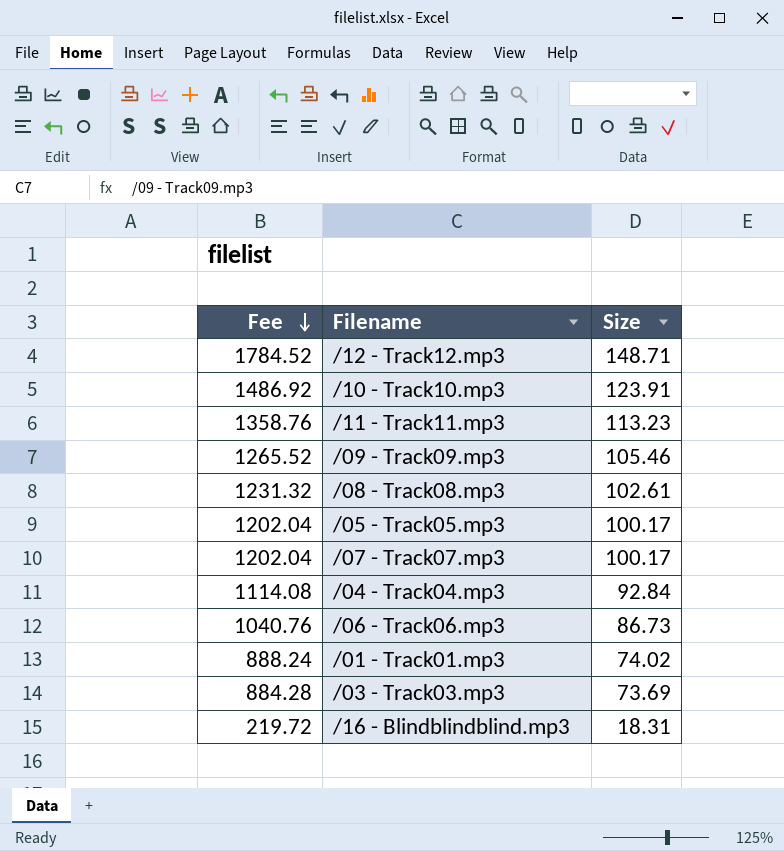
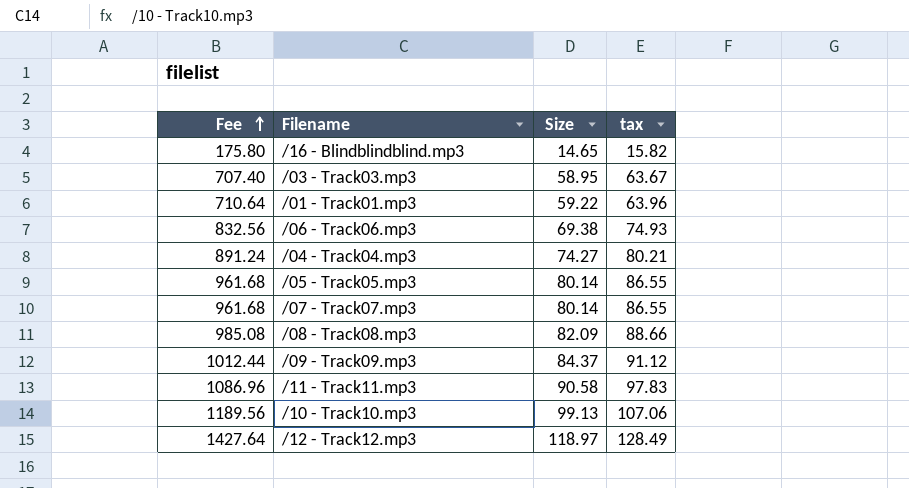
row order: Fee descending -> Fee ascending
column tax | formula: none -> [Size] * 1.08
/16 - Blindblindblind.mp3 | Fee: 219.72 -> 175.80
/16 - Blindblindblind.mp3 | Size: 18.31 -> 14.65
/03 - Track03.mp3 | Fee: 884.28 -> 707.40
/03 - Track03.mp3 | Size: 73.69 -> 58.95
/01 - Track01.mp3 | Fee: 888.24 -> 710.64
/01 - Track01.mp3 | Size: 74.02 -> 59.22
/06 - Track06.mp3 | Fee: 1040.76 -> 832.56
/06 - Track06.mp3 | Size: 86.73 -> 69.38
/04 - Track04.mp3 | Fee: 1114.08 -> 891.24
/04 - Track04.mp3 | Size: 92.84 -> 74.27
/05 - Track05.mp3 | Fee: 1202.04 -> 961.68
/05 - Track05.mp3 | Size: 100.17 -> 80.14
/07 - Track07.mp3 | Fee: 1202.04 -> 961.68
/07 - Track07.mp3 | Size: 100.17 -> 80.14
/08 - Track08.mp3 | Fee: 1231.32 -> 985.08
/08 - Track08.mp3 | Size: 102.61 -> 82.09
/09 - Track09.mp3 | Fee: 1265.52 -> 1012.44
/09 - Track09.mp3 | Size: 105.46 -> 84.37
/11 - Track11.mp3 | Fee: 1358.76 -> 1086.96
/11 - Track11.mp3 | Size: 113.23 -> 90.58
/10 - Track10.mp3 | Fee: 1486.92 -> 1189.56
/10 - Track10.mp3 | Size: 123.91 -> 99.13
/12 - Track12.mp3 | Fee: 1784.52 -> 1427.64
/12 - Track12.mp3 | Size: 148.71 -> 118.97

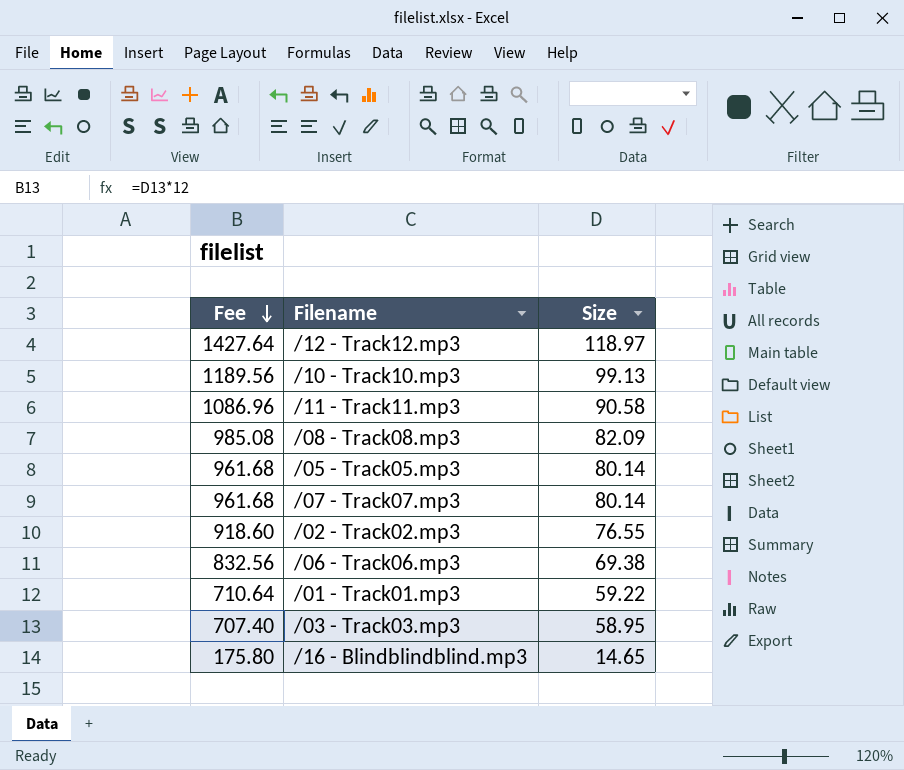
row order: Fee ascending -> Fee descending
column tax | formula: [Size] * 1.08 -> none
row /04 - Track04.mp3: 891.24 | 74.27 | 80.21 -> none
row /09 - Track09.mp3: 1012.44 | 84.37 | 91.12 -> none
row /02 - Track02.mp3: none -> 918.60 | 76.55

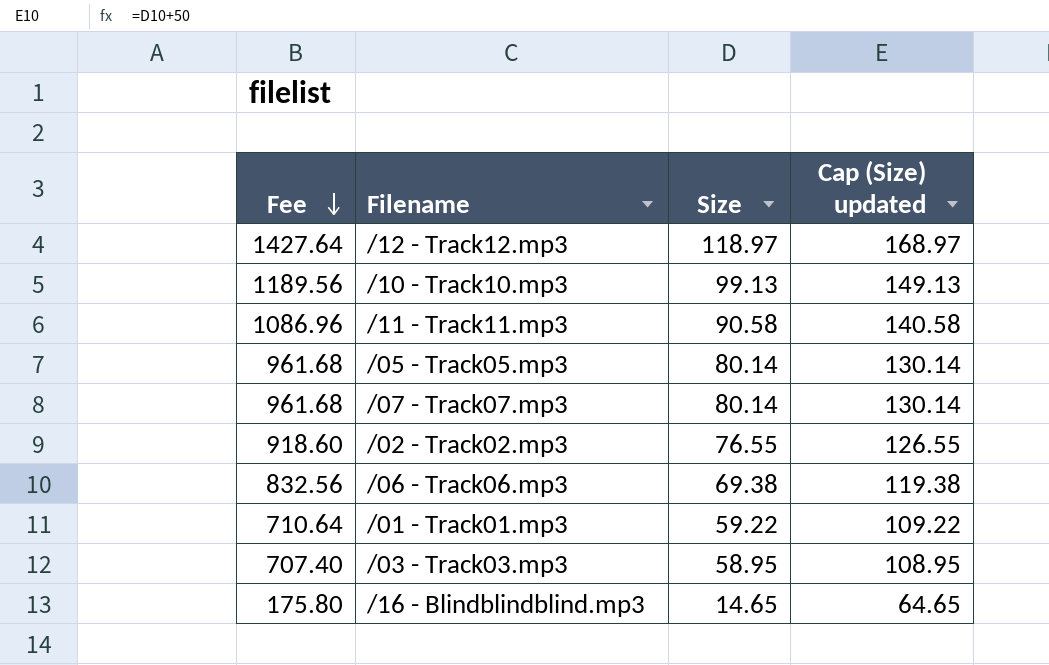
column Cap (Size) updated | formula: none -> [Size] + 50
row /08 - Track08.mp3: 985.08 | 82.09 -> none

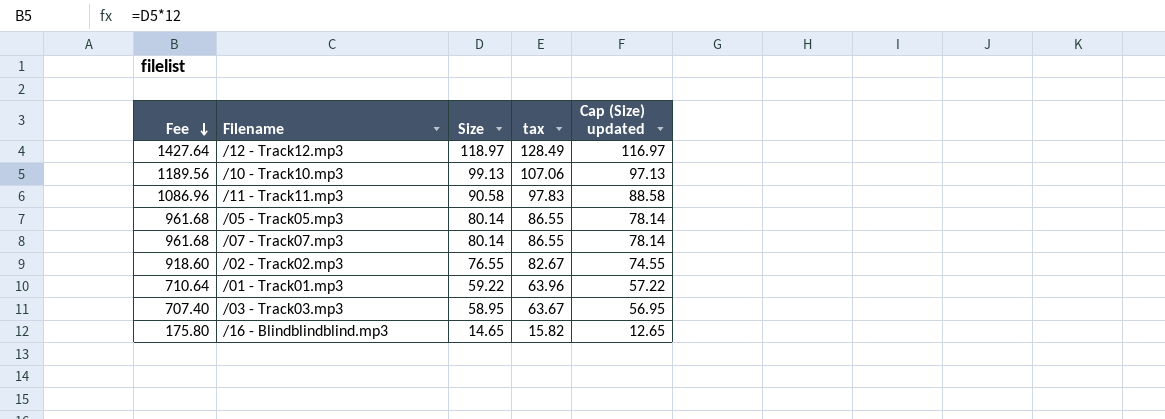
column tax | formula: none -> [Size] * 1.08
column Cap (Size) updated | formula: [Size] + 50 -> [Size] - 2
row /06 - Track06.mp3: 832.56 | 69.38 | 119.38 -> none

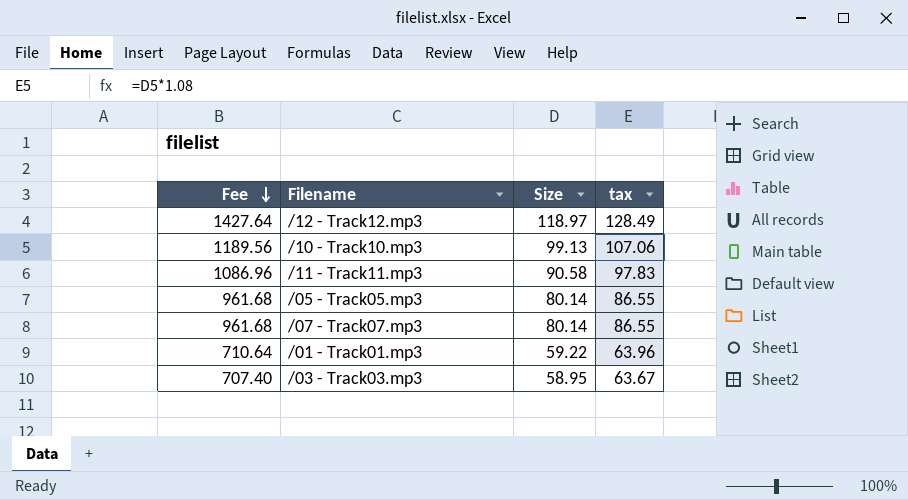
column Cap (Size) updated | formula: [Size] - 2 -> none
row /02 - Track02.mp3: 918.60 | 76.55 | 82.67 | 74.55 -> none
row /16 - Blindblindblind.mp3: 175.80 | 14.65 | 15.82 | 12.65 -> none

